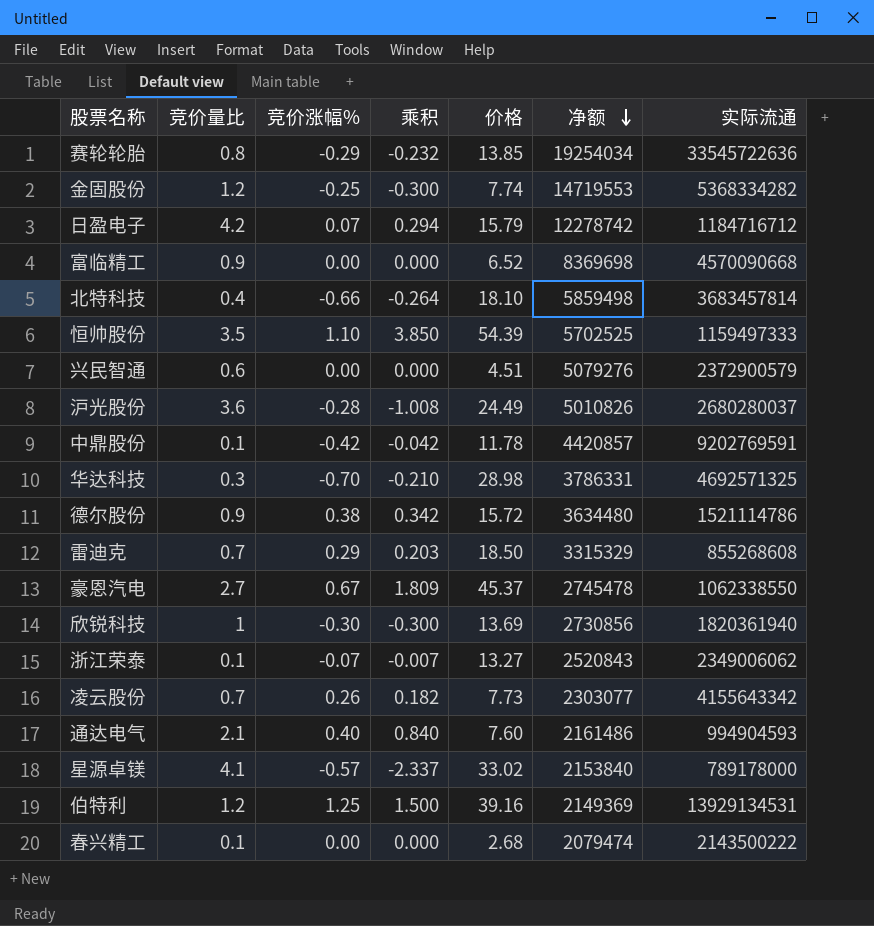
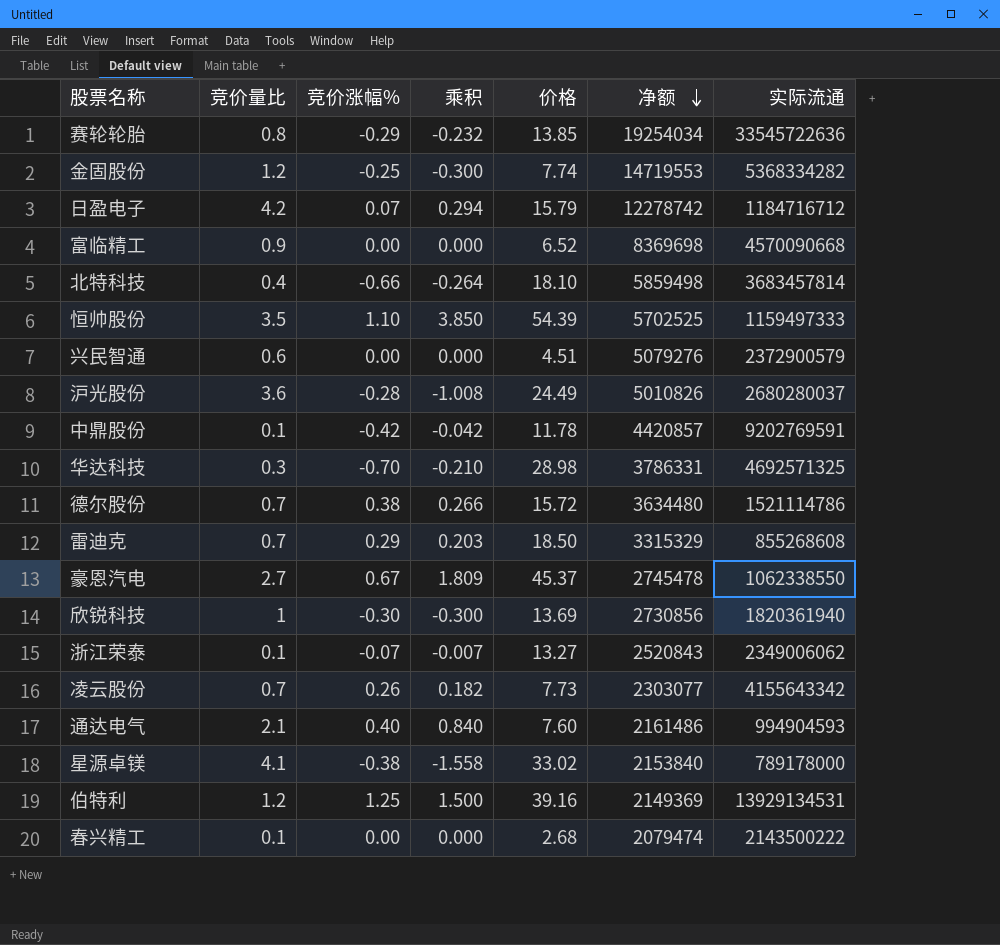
德尔股份 | 竞价量比: 0.9 -> 0.7
德尔股份 | 乘积: 0.342 -> 0.266
星源卓镁 | 竞价涨幅%: -0.57 -> -0.38
星源卓镁 | 乘积: -2.337 -> -1.558

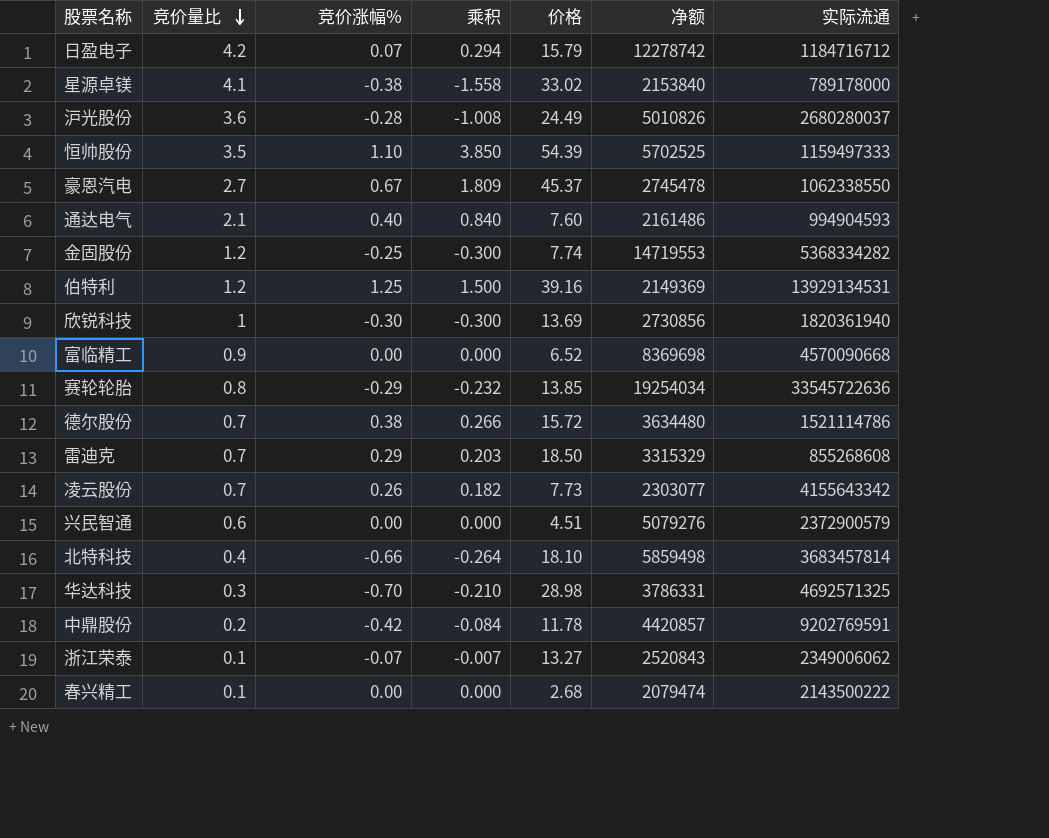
row order: 净额 descending -> 竞价量比 descending
中鼎股份 | 竞价量比: 0.1 -> 0.2
中鼎股份 | 乘积: -0.042 -> -0.084

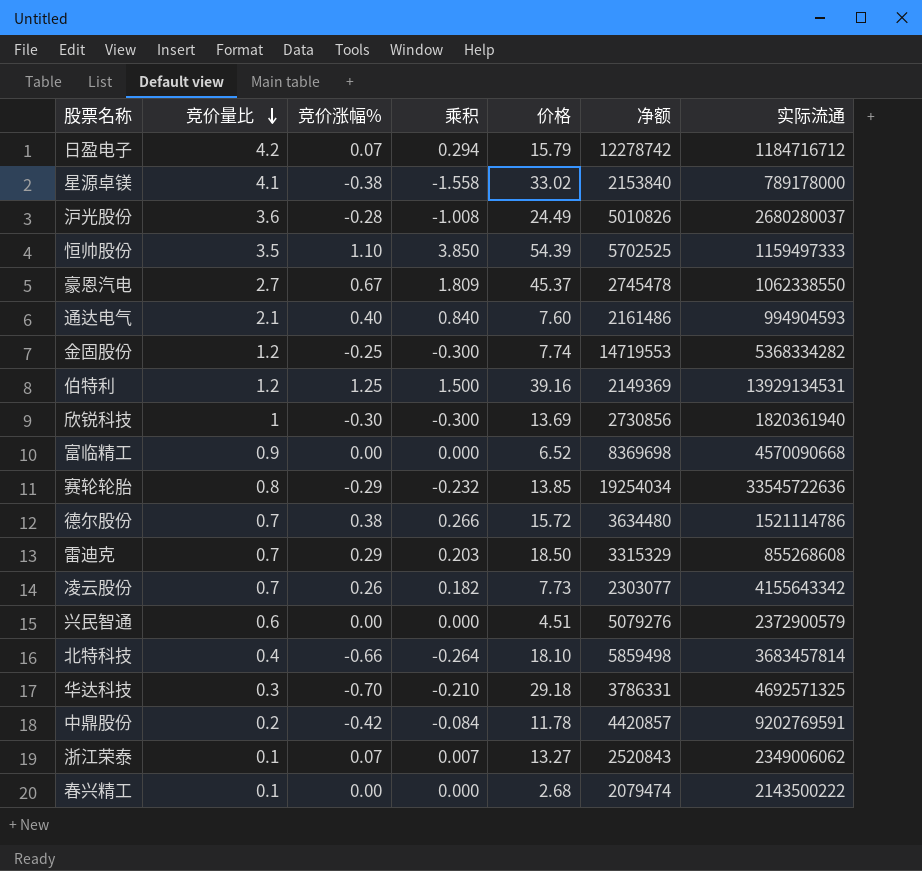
华达科技 | 价格: 28.98 -> 29.18
浙江荣泰 | 竞价涨幅%: -0.07 -> 0.07
浙江荣泰 | 乘积: -0.007 -> 0.007

